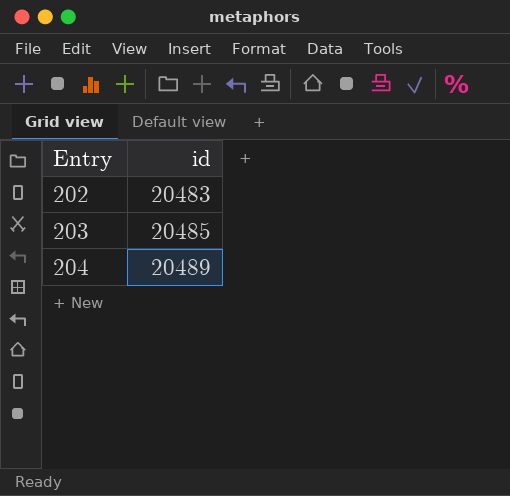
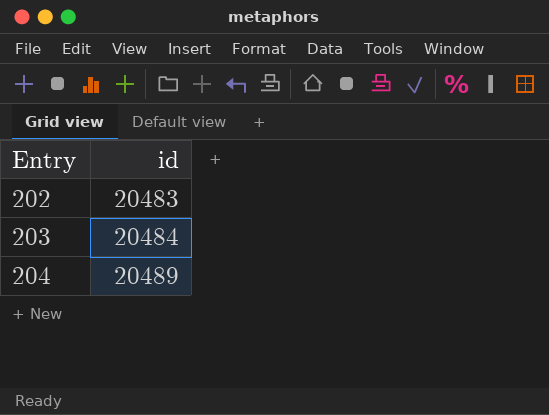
203 | id: 20485 -> 20484

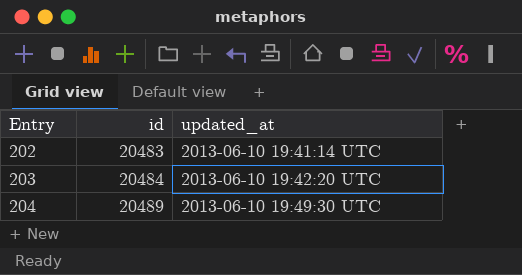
column updated_at | position: none -> 3

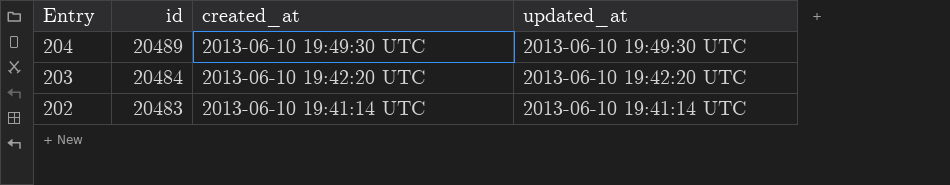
row order: Entry ascending -> Entry descending
column created_at | position: none -> 3

